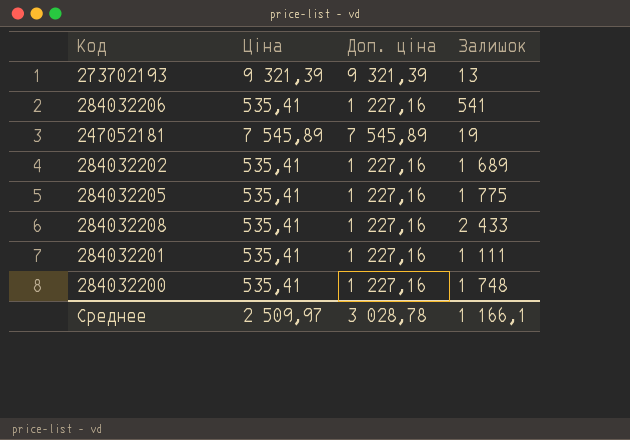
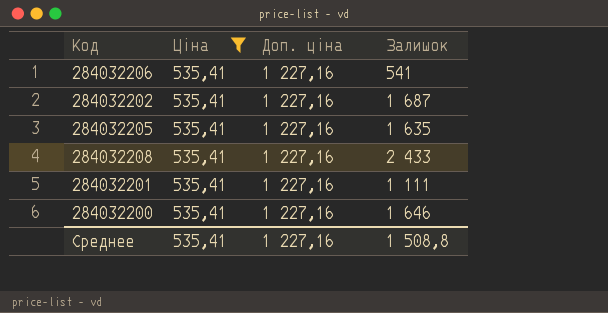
filter: none -> Ціна = 535,41
284032202 | Залишок: 1 689 -> 1 687
284032205 | Залишок: 1 775 -> 1 635
284032200 | Залишок: 1 748 -> 1 646
Среднее | Ціна: 2 509,97 -> 535,41
Среднее | Доп. ціна: 3 028,78 -> 1 227,16
Среднее | Залишок: 1 166,1 -> 1 508,8

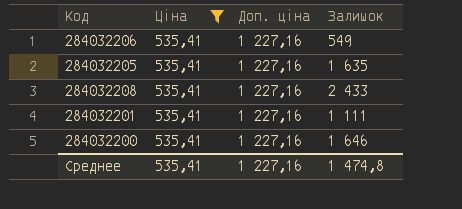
row 284032202: 535,41 | 1 227,16 | 1 687 -> none
284032206 | Залишок: 541 -> 549
Среднее | Залишок: 1 508,8 -> 1 474,8

